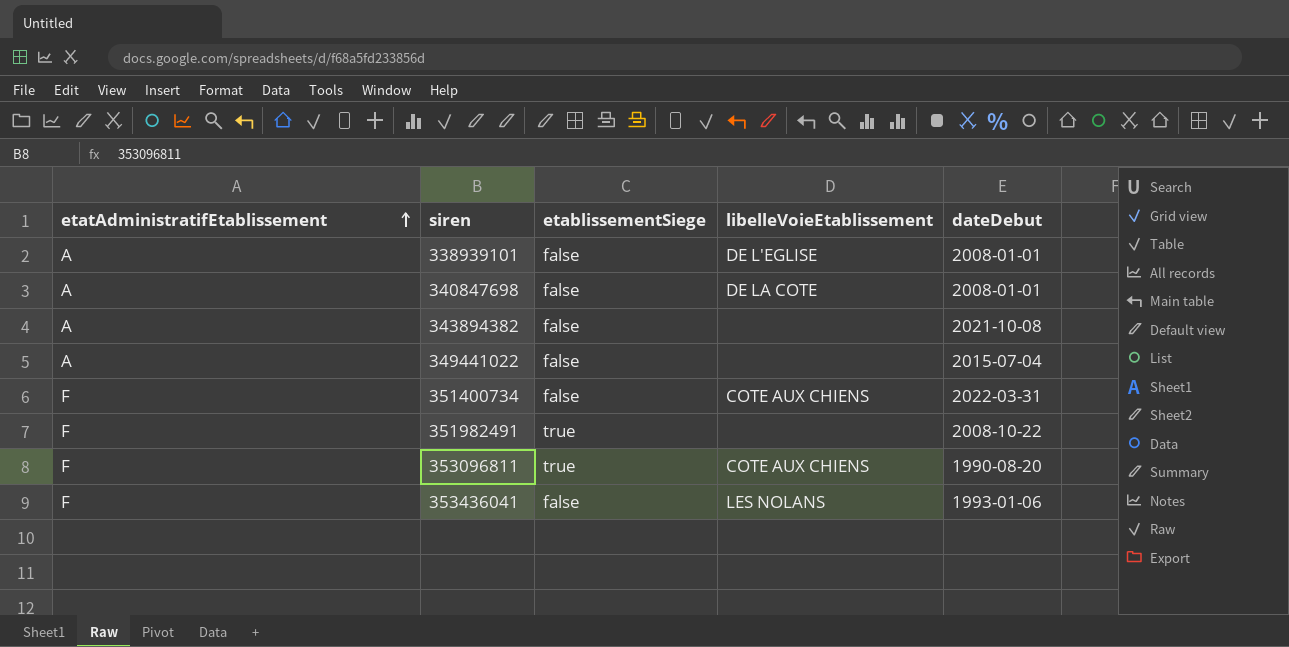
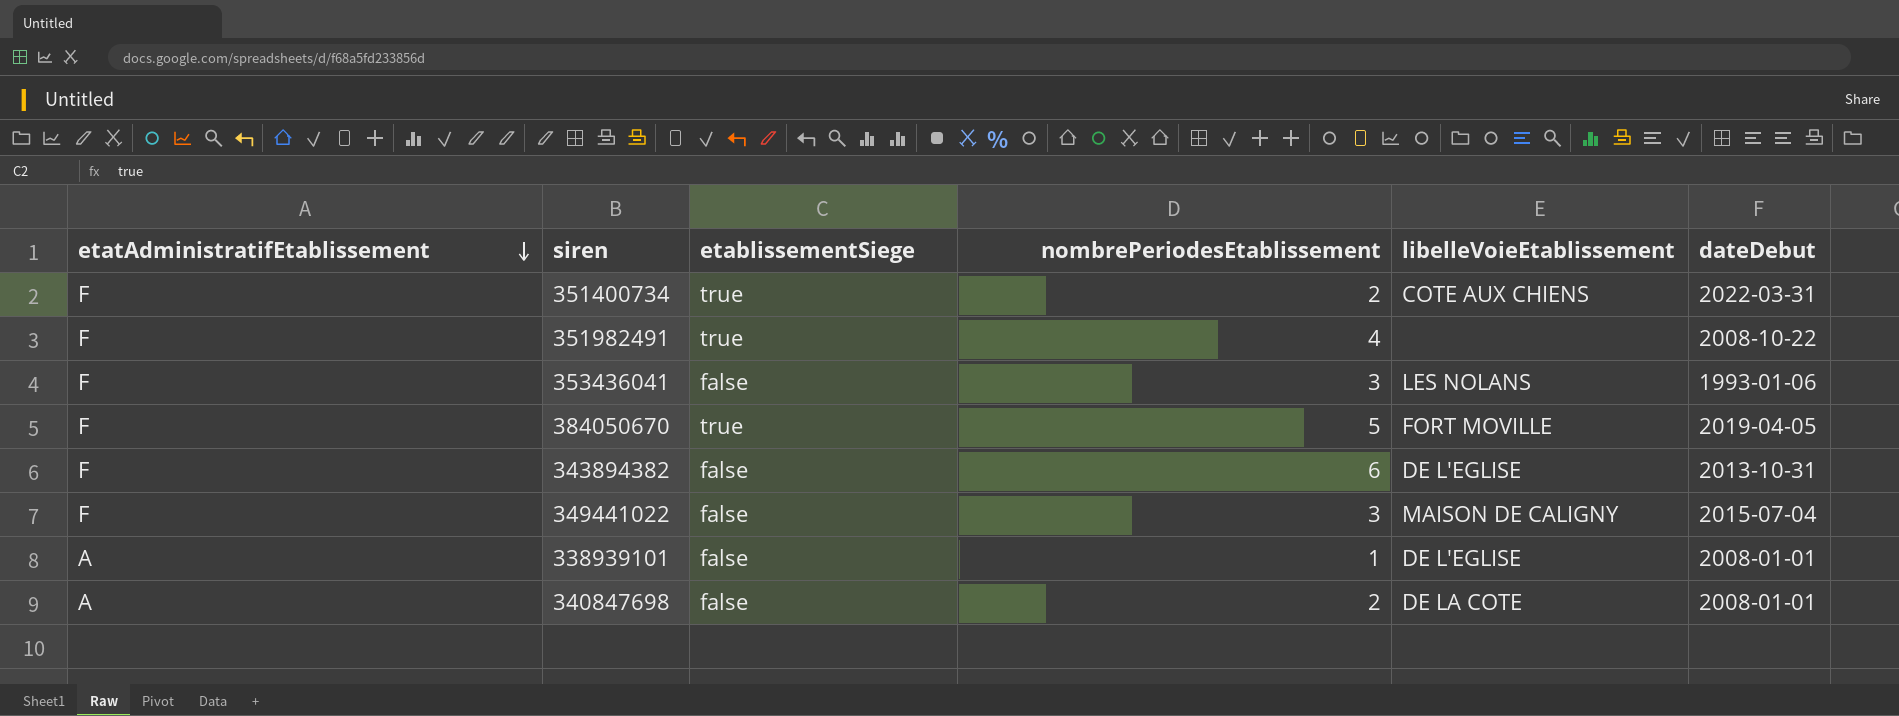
row order: etatAdministratifEtablissement ascending -> etatAdministratifEtablissement descending
column nombrePeriodesEtablissement | position: none -> 4
row 353096811: F | true | COTE AUX CHIENS | 1990-08-20 -> none
351400734 | etablissementSiege: false -> true
row 384050670: none -> F | true | 5 | FORT MOVILLE | 2019-04-05
343894382 | etatAdministratifEtablissement: A -> F
343894382 | libelleVoieEtablissement: none -> DE L'EGLISE
343894382 | dateDebut: 2021-10-08 -> 2013-10-31
349441022 | etatAdministratifEtablissement: A -> F
349441022 | libelleVoieEtablissement: none -> MAISON DE CALIGNY

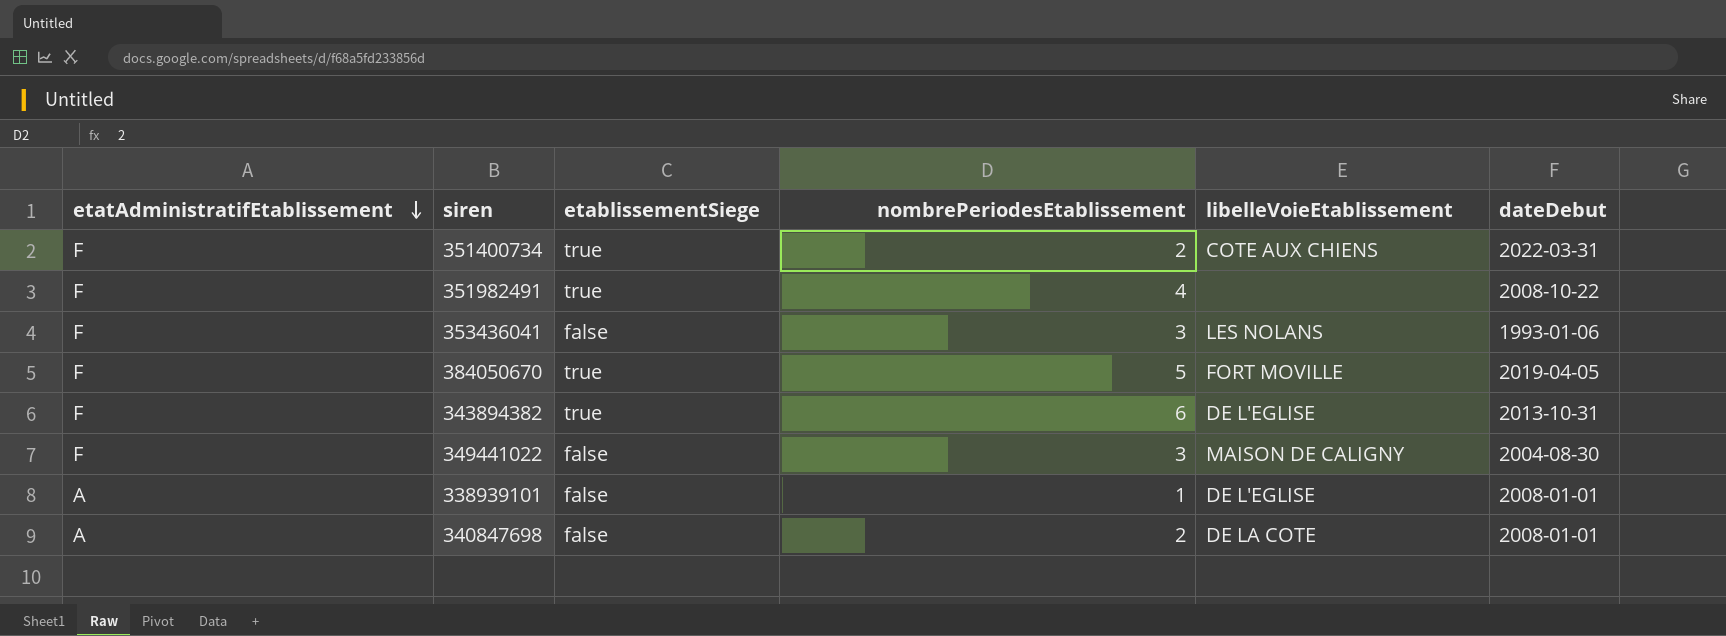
343894382 | etablissementSiege: false -> true
349441022 | dateDebut: 2015-07-04 -> 2004-08-30

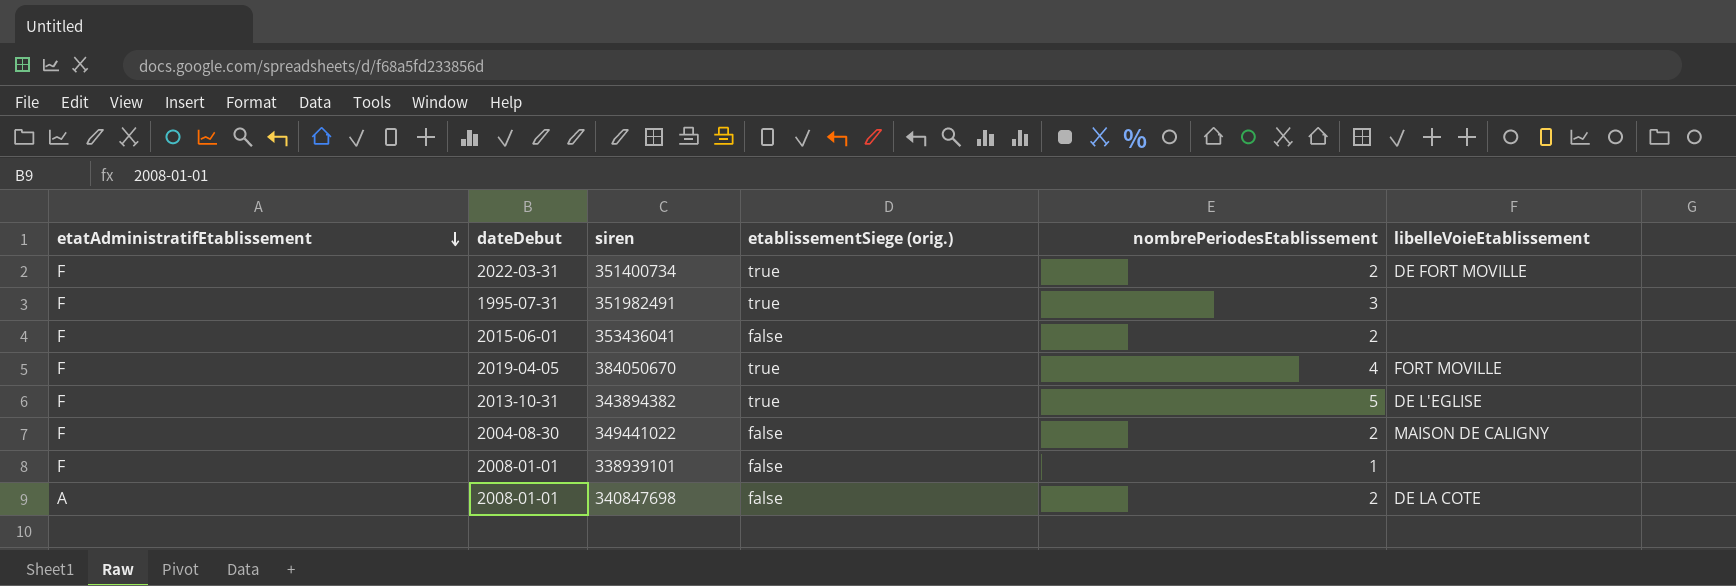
column dateDebut | position: 6 -> 2
column name: etablissementSiege -> etablissementSiege (orig.)
351400734 | libelleVoieEtablissement: COTE AUX CHIENS -> DE FORT MOVILLE
351982491 | dateDebut: 2008-10-22 -> 1995-07-31
351982491 | nombrePeriodesEtablissement: 4 -> 3
353436041 | dateDebut: 1993-01-06 -> 2015-06-01
353436041 | nombrePeriodesEtablissement: 3 -> 2
353436041 | libelleVoieEtablissement: LES NOLANS -> none
384050670 | nombrePeriodesEtablissement: 5 -> 4
343894382 | nombrePeriodesEtablissement: 6 -> 5
349441022 | nombrePeriodesEtablissement: 3 -> 2
338939101 | etatAdministratifEtablissement: A -> F
338939101 | libelleVoieEtablissement: DE L'EGLISE -> none

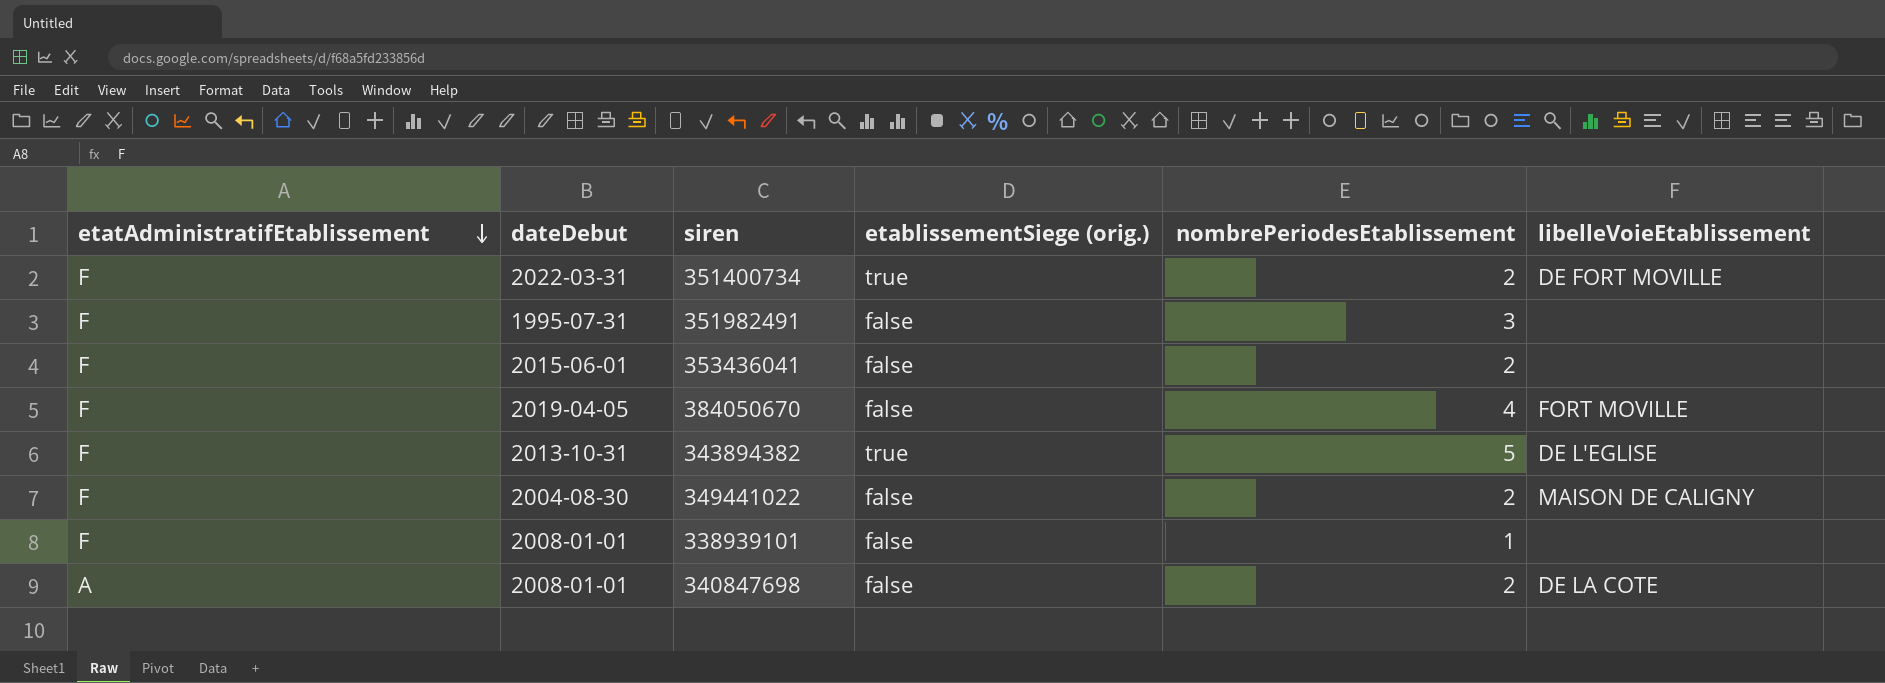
351982491 | etablissementSiege (orig.): true -> false
384050670 | etablissementSiege (orig.): true -> false

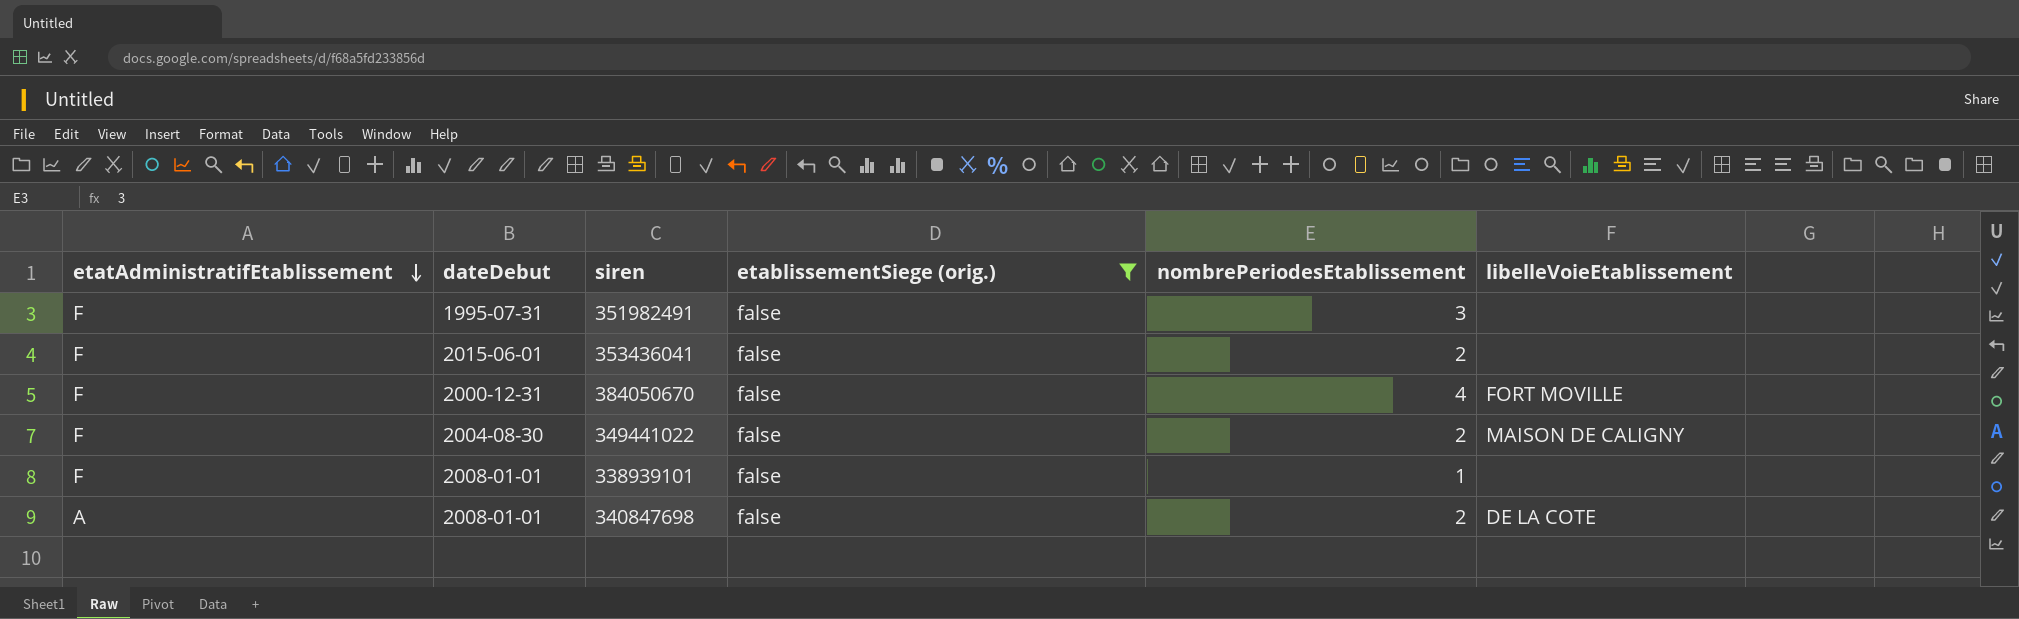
filter: none -> etablissementSiege (orig.) = false
384050670 | dateDebut: 2019-04-05 -> 2000-12-31

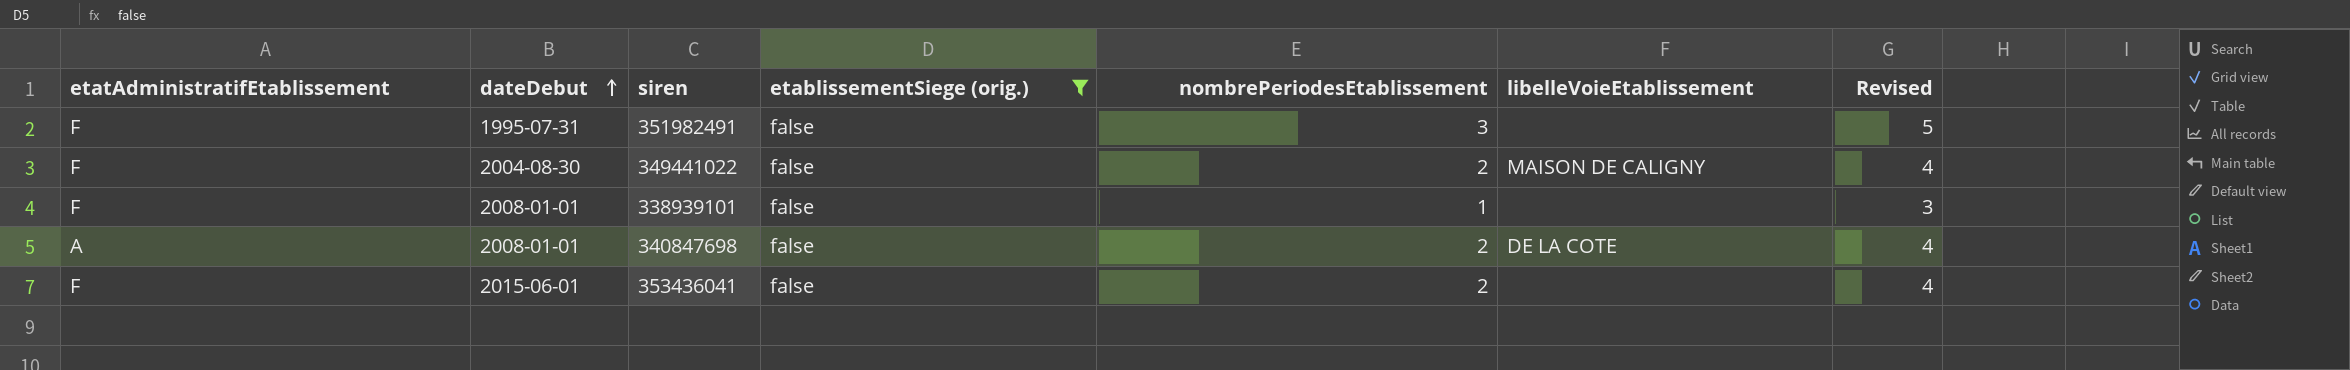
row order: etatAdministratifEtablissement descending -> dateDebut ascending
column Revised | formula: none -> [nombrePeriodesEtablissement] + 2
row 384050670: F | 2000-12-31 | false | 4 | FORT MOVILLE -> none

